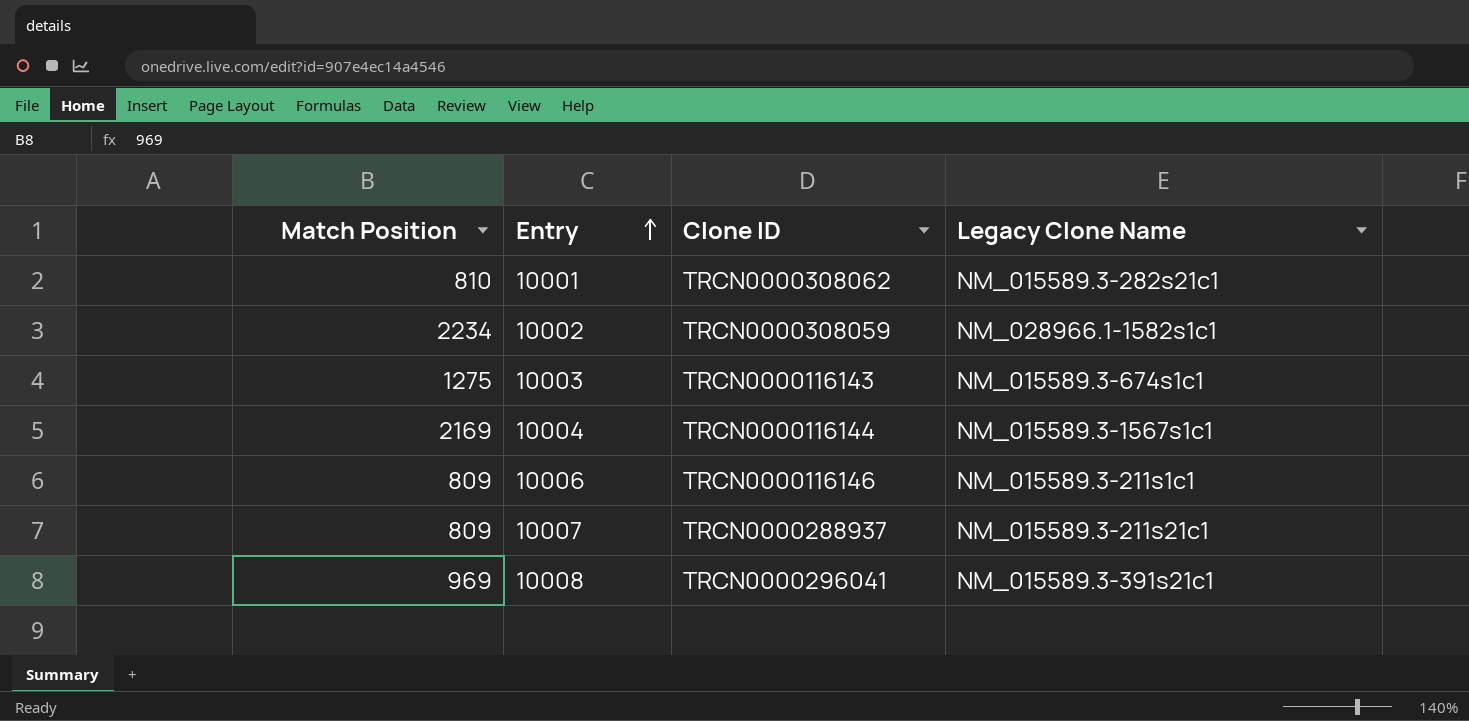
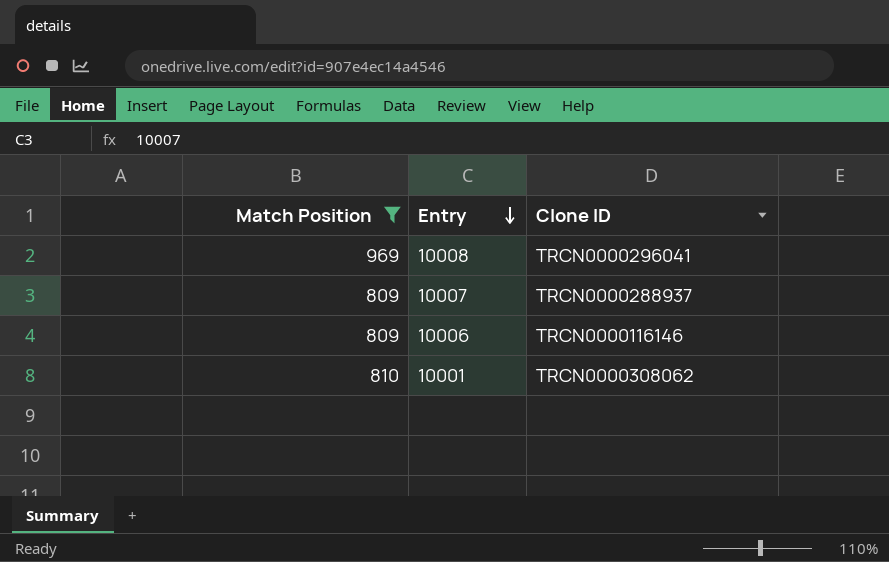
filter: none -> Match Position <= 969
row order: Entry ascending -> Entry descending
column Legacy Clone Name | position: 4 -> none

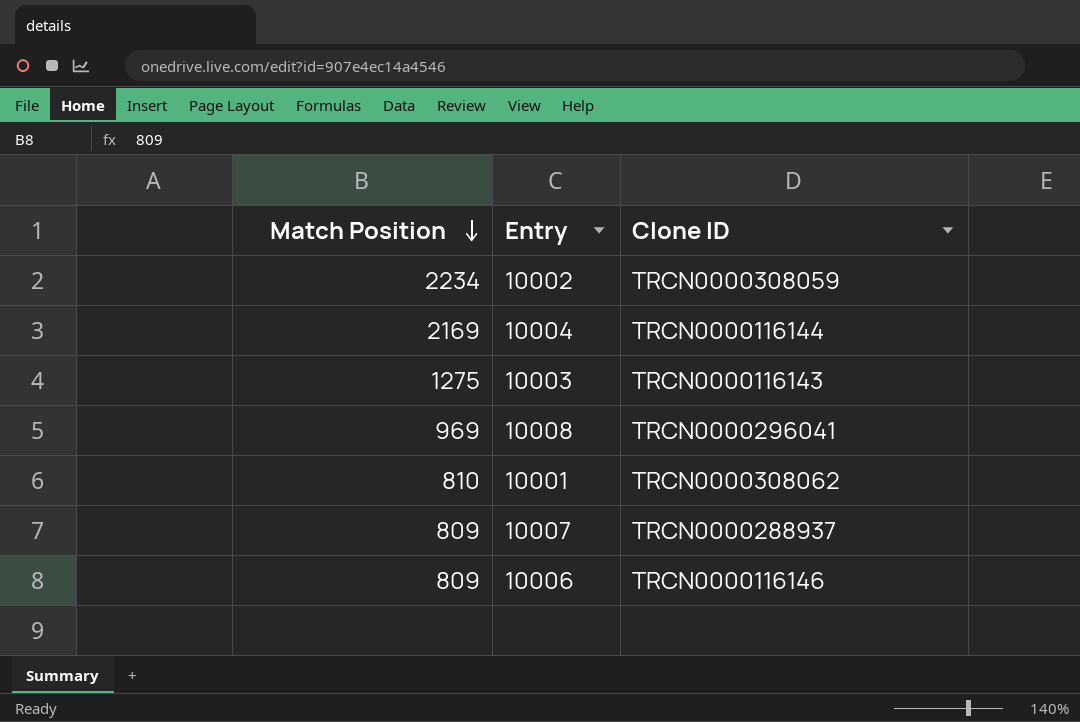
filter: Match Position <= 969 -> none
row order: Entry descending -> Match Position descending

